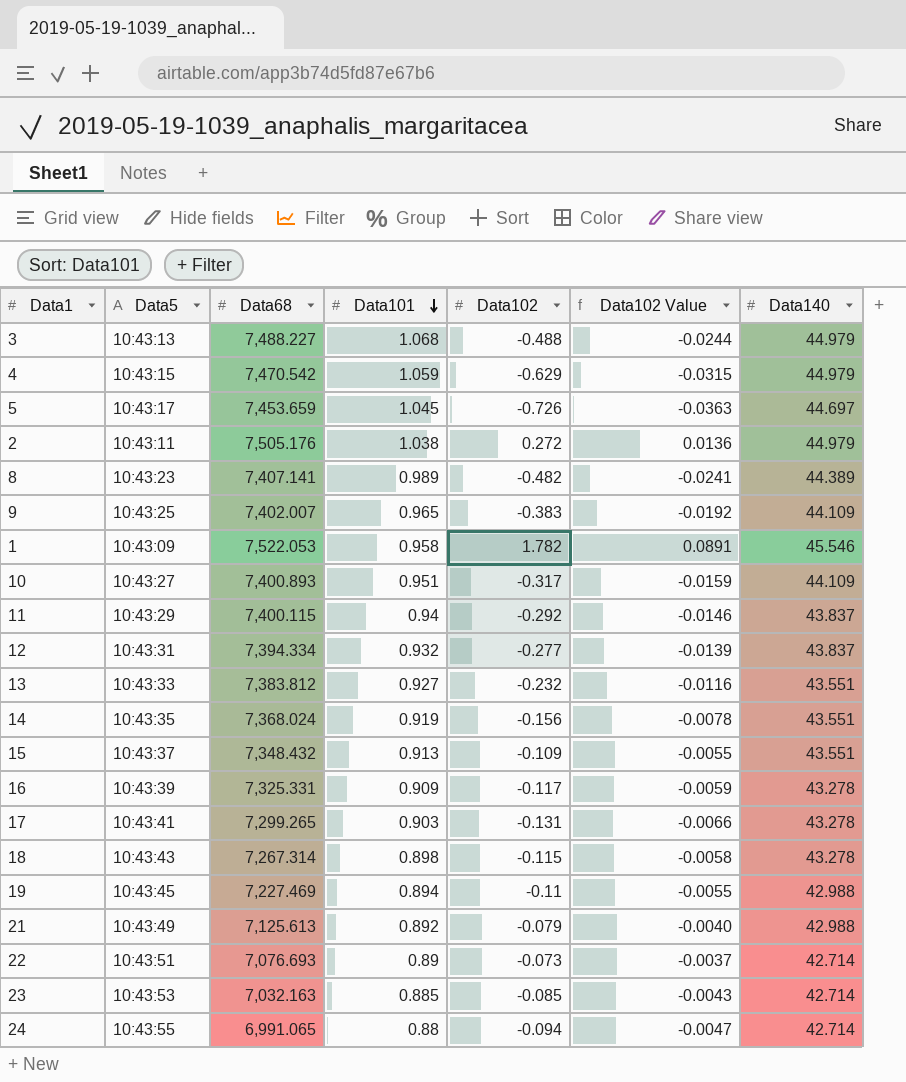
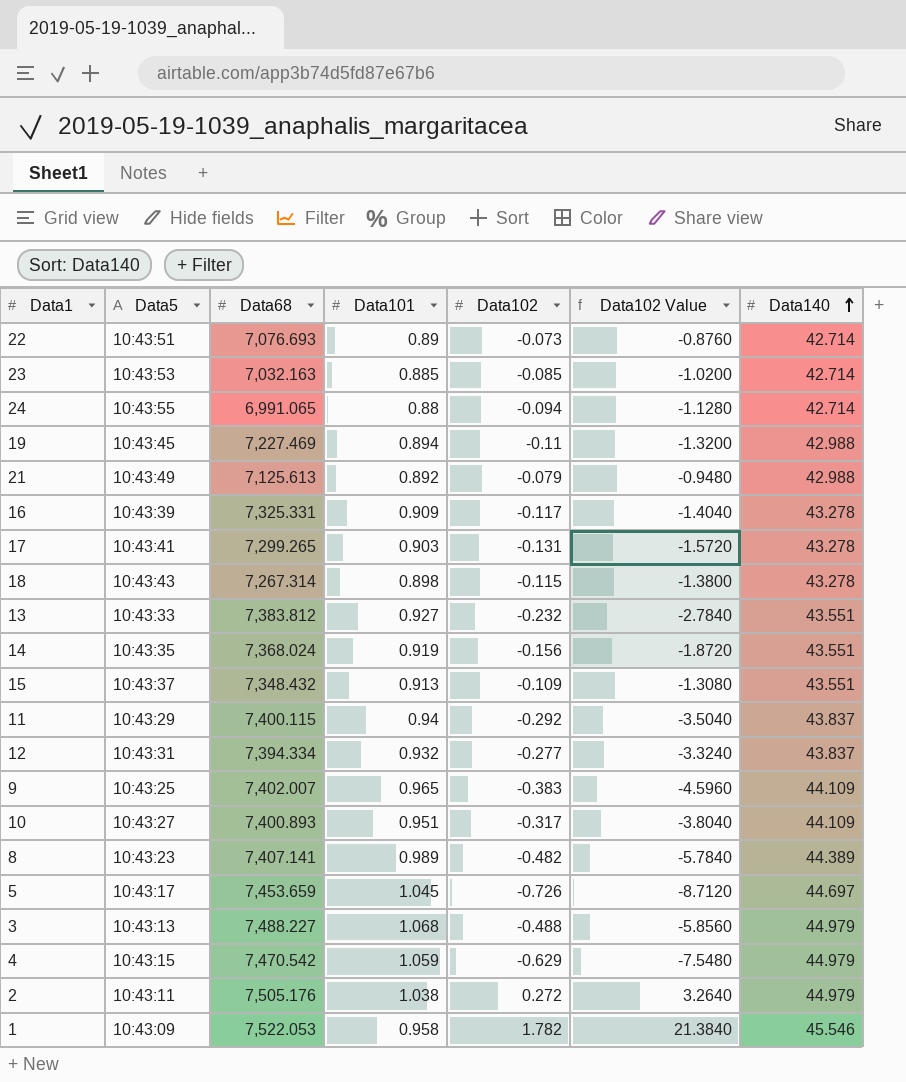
row order: Data101 descending -> Data140 ascending
column Data102 Value | formula: [Data102] * 0.05 -> [Data102] * 12

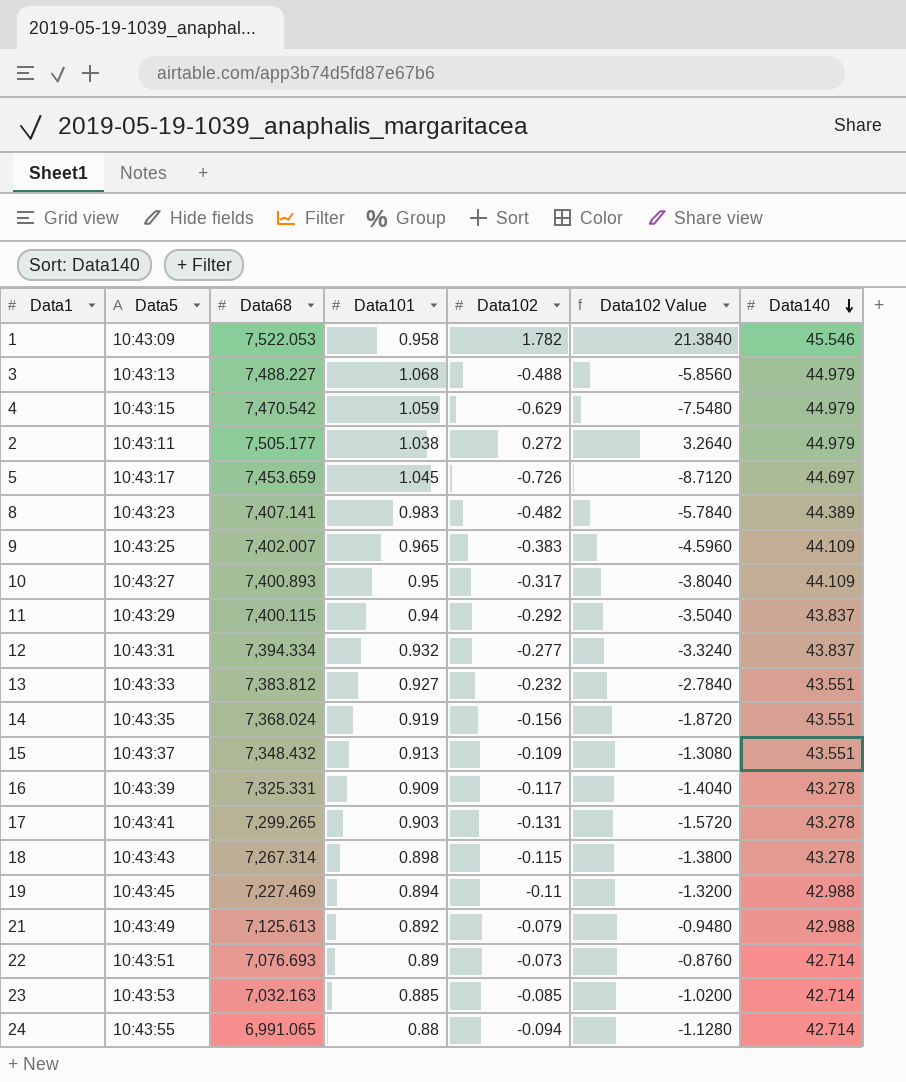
row order: Data140 ascending -> Data140 descending
2 | Data68: 7,505.176 -> 7,505.177
8 | Data101: 0.989 -> 0.983
10 | Data101: 0.951 -> 0.95

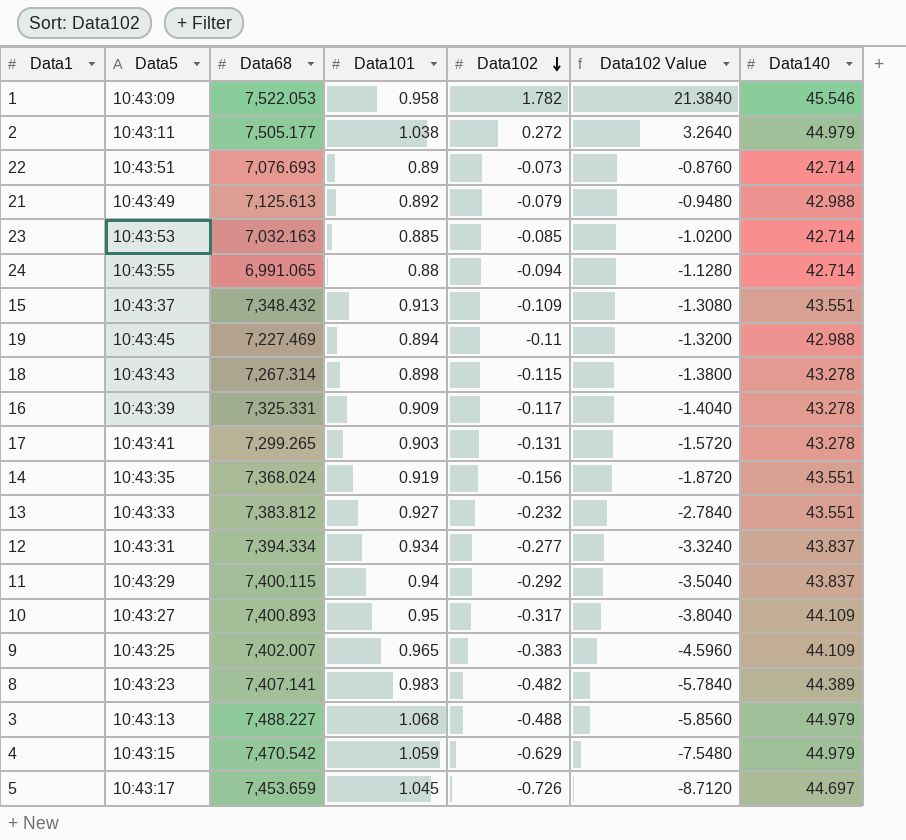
row order: Data140 descending -> Data102 descending
12 | Data101: 0.932 -> 0.934

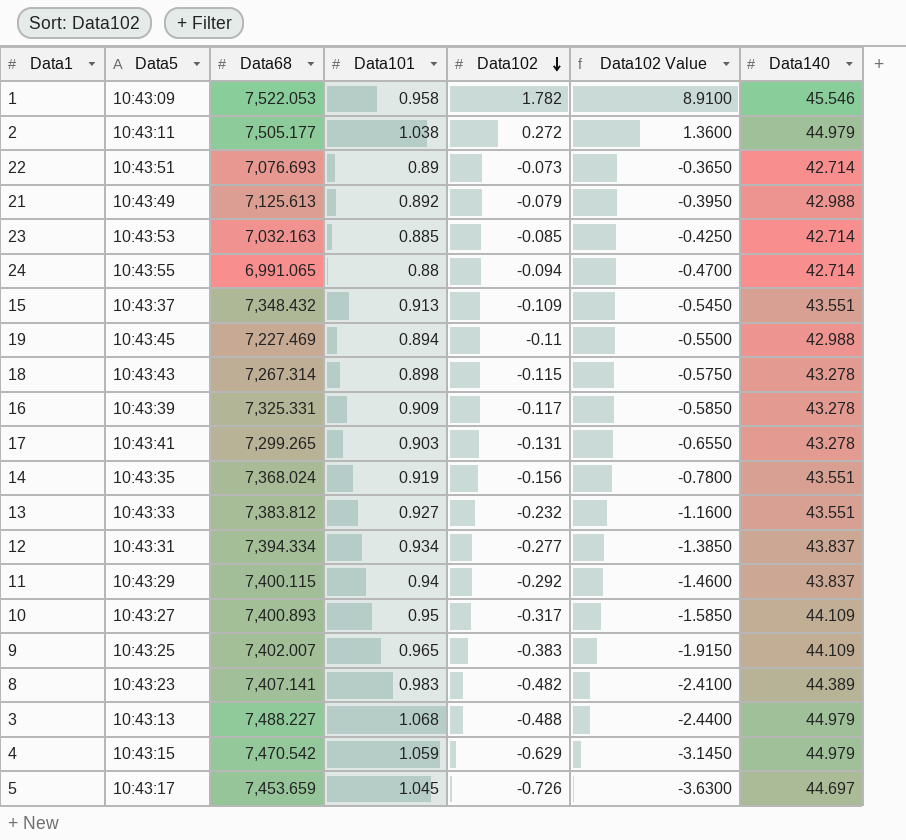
column Data102 Value | formula: [Data102] * 12 -> [Data102] * 5

